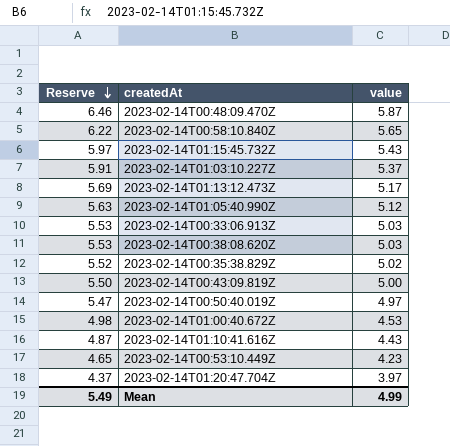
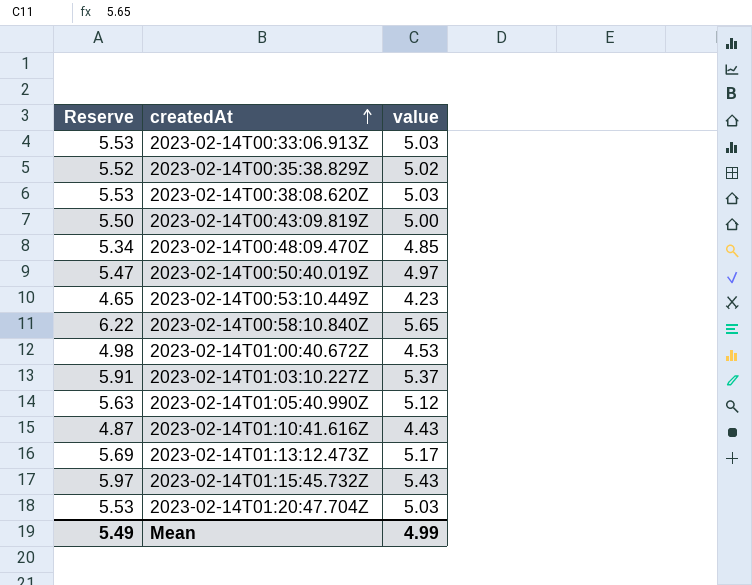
row order: Reserve descending -> createdAt ascending
2023-02-14T00:48:09.470Z | Reserve: 6.46 -> 5.34
2023-02-14T00:48:09.470Z | value: 5.87 -> 4.85
2023-02-14T01:20:47.704Z | Reserve: 4.37 -> 5.53
2023-02-14T01:20:47.704Z | value: 3.97 -> 5.03

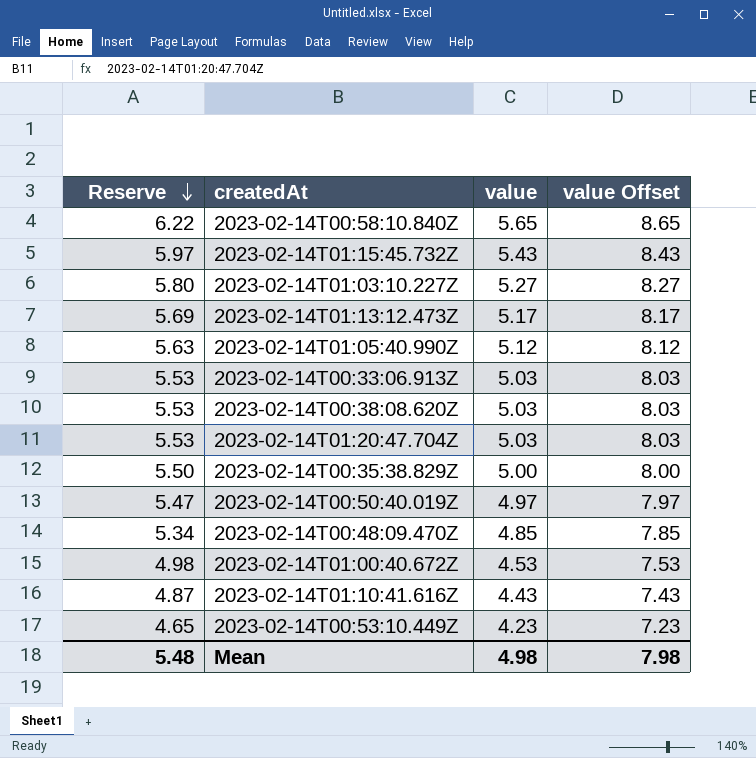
row order: createdAt ascending -> Reserve descending
column value Offset | formula: none -> [value] + 3
row 2023-02-14T00:43:09.819Z: 5.50 | 5.00 -> none
2023-02-14T01:03:10.227Z | Reserve: 5.91 -> 5.80
2023-02-14T01:03:10.227Z | value: 5.37 -> 5.27
2023-02-14T00:35:38.829Z | Reserve: 5.52 -> 5.50
2023-02-14T00:35:38.829Z | value: 5.02 -> 5.00
Mean | Reserve: 5.49 -> 5.48
Mean | value: 4.99 -> 4.98

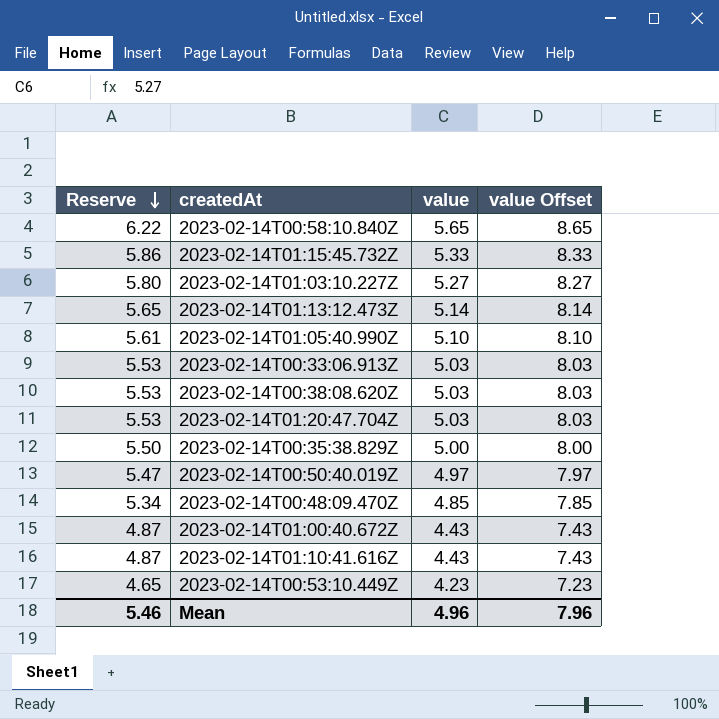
2023-02-14T01:15:45.732Z | Reserve: 5.97 -> 5.86
2023-02-14T01:15:45.732Z | value: 5.43 -> 5.33
2023-02-14T01:15:45.732Z | value Offset: 8.43 -> 8.33
2023-02-14T01:13:12.473Z | Reserve: 5.69 -> 5.65
2023-02-14T01:13:12.473Z | value: 5.17 -> 5.14
2023-02-14T01:13:12.473Z | value Offset: 8.17 -> 8.14
2023-02-14T01:05:40.990Z | Reserve: 5.63 -> 5.61
2023-02-14T01:05:40.990Z | value: 5.12 -> 5.10
2023-02-14T01:05:40.990Z | value Offset: 8.12 -> 8.10
2023-02-14T01:00:40.672Z | Reserve: 4.98 -> 4.87
2023-02-14T01:00:40.672Z | value: 4.53 -> 4.43
2023-02-14T01:00:40.672Z | value Offset: 7.53 -> 7.43
Mean | Reserve: 5.48 -> 5.46
Mean | value: 4.98 -> 4.96
Mean | value Offset: 7.98 -> 7.96

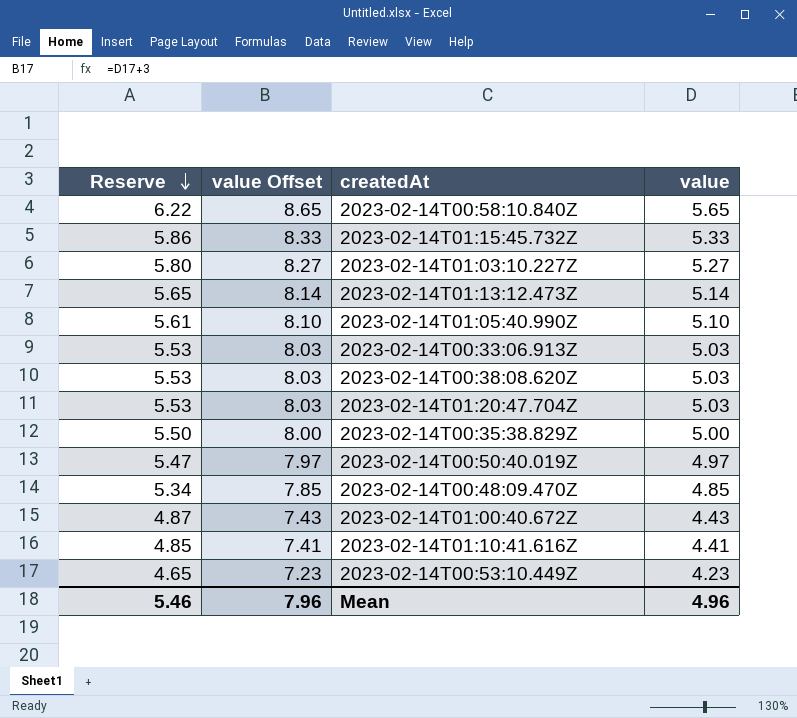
column value Offset | position: 4 -> 2
2023-02-14T01:10:41.616Z | Reserve: 4.87 -> 4.85
2023-02-14T01:10:41.616Z | value Offset: 7.43 -> 7.41
2023-02-14T01:10:41.616Z | value: 4.43 -> 4.41

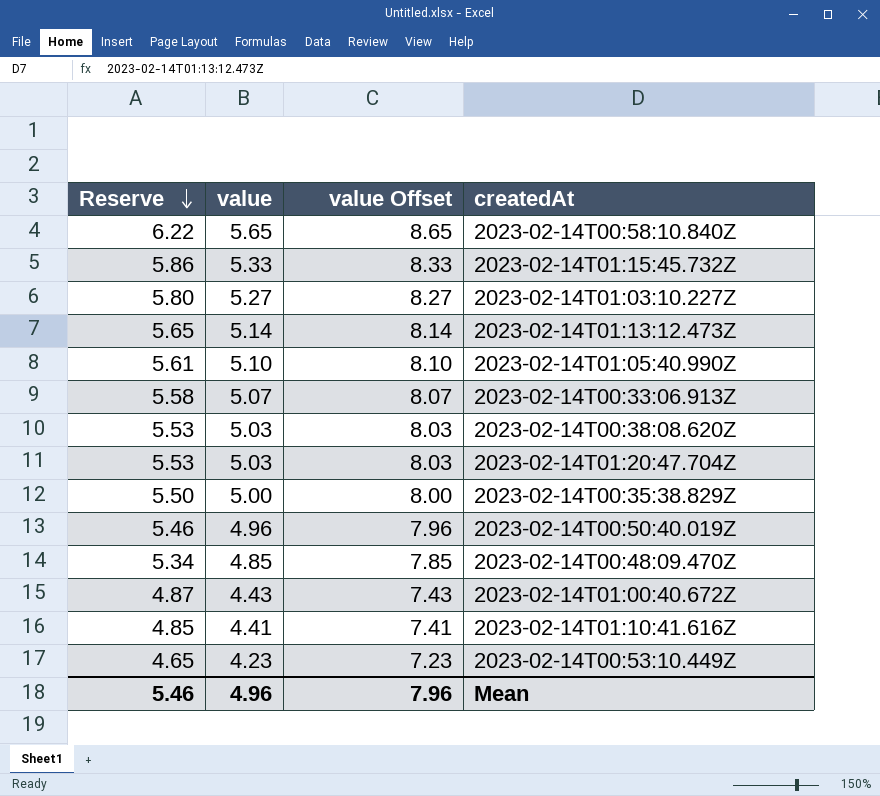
column value | position: 4 -> 2
2023-02-14T00:33:06.913Z | Reserve: 5.53 -> 5.58
2023-02-14T00:33:06.913Z | value: 5.03 -> 5.07
2023-02-14T00:33:06.913Z | value Offset: 8.03 -> 8.07
2023-02-14T00:50:40.019Z | Reserve: 5.47 -> 5.46
2023-02-14T00:50:40.019Z | value: 4.97 -> 4.96
2023-02-14T00:50:40.019Z | value Offset: 7.97 -> 7.96

